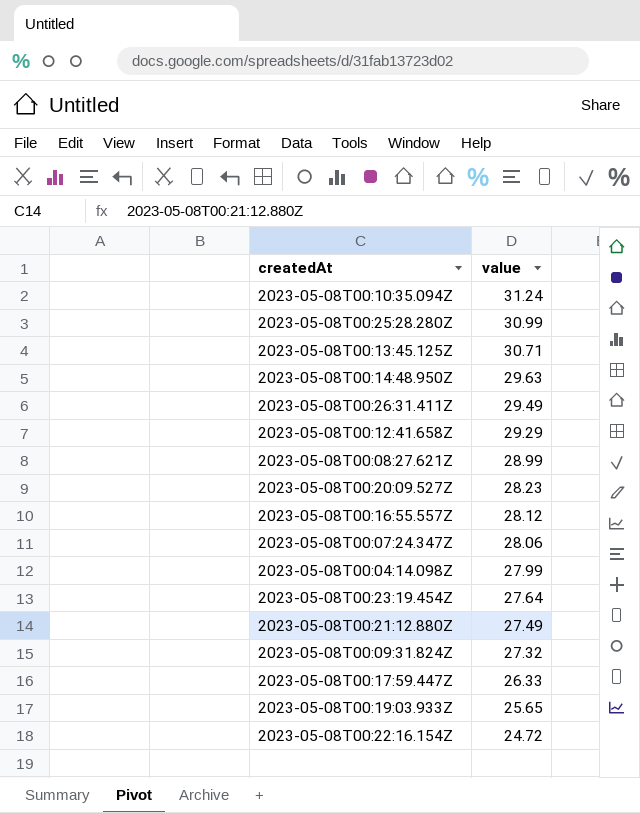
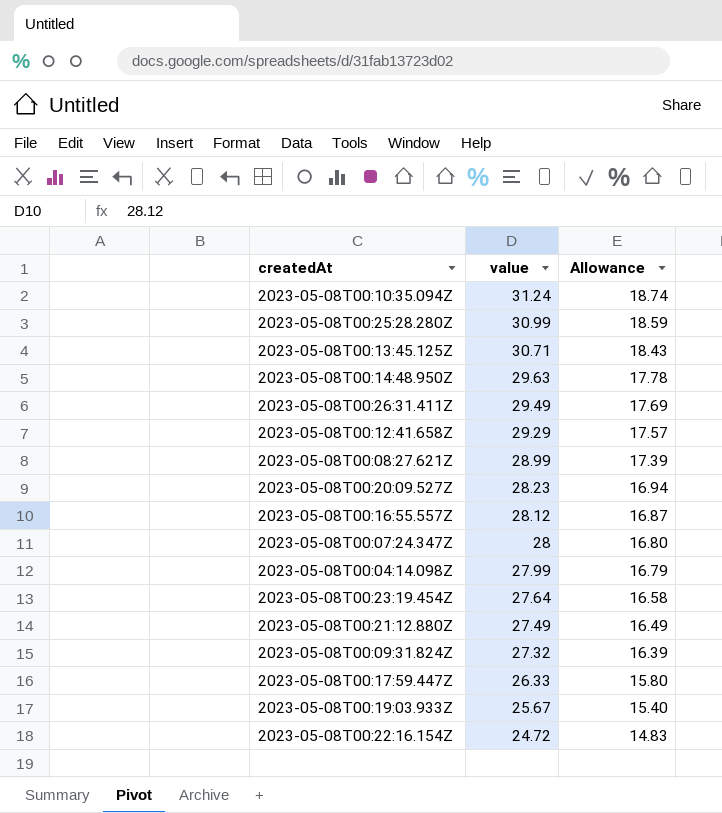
column Allowance | formula: none -> [value] * 0.6
2023-05-08T00:07:24.347Z | value: 28.06 -> 28
2023-05-08T00:19:03.933Z | value: 25.65 -> 25.67

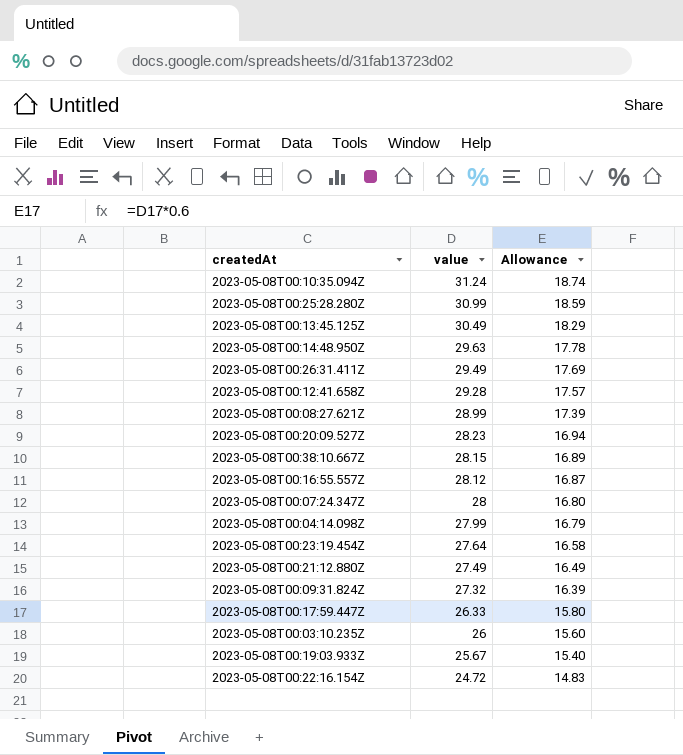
2023-05-08T00:13:45.125Z | value: 30.71 -> 30.49
2023-05-08T00:13:45.125Z | Allowance: 18.43 -> 18.29
2023-05-08T00:12:41.658Z | value: 29.29 -> 29.28
row 2023-05-08T00:38:10.667Z: none -> 28.15 | 16.89
row 2023-05-08T00:03:10.235Z: none -> 26 | 15.60

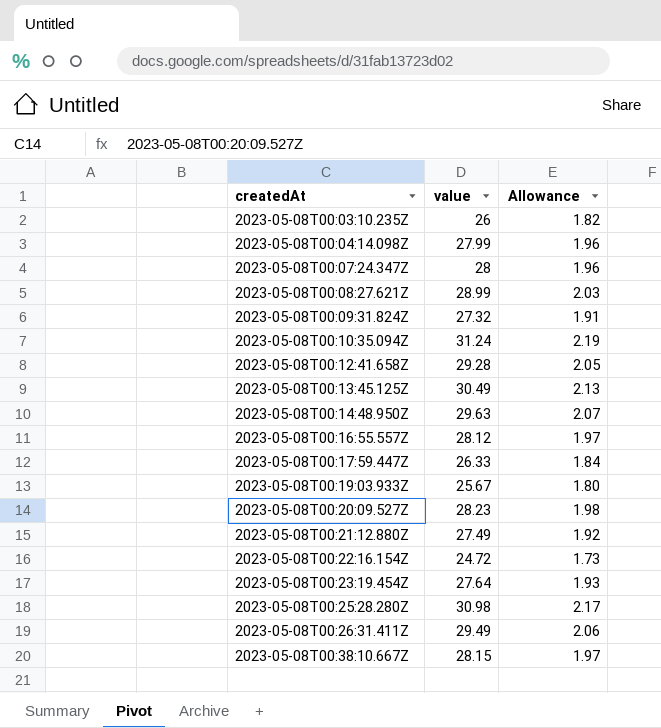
row order: value descending -> createdAt ascending
column Allowance | formula: [value] * 0.6 -> [value] * 0.07
2023-05-08T00:25:28.280Z | value: 30.99 -> 30.98

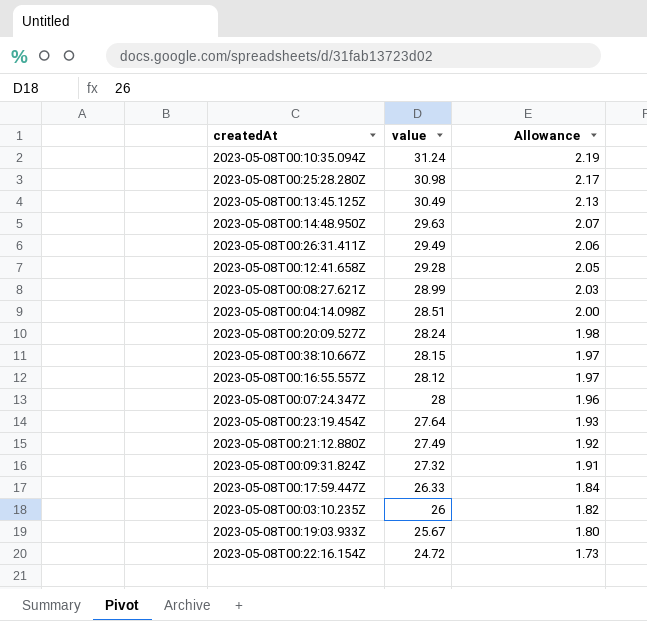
row order: createdAt ascending -> value descending
2023-05-08T00:04:14.098Z | value: 27.99 -> 28.51
2023-05-08T00:04:14.098Z | Allowance: 1.96 -> 2.00
2023-05-08T00:20:09.527Z | value: 28.23 -> 28.24

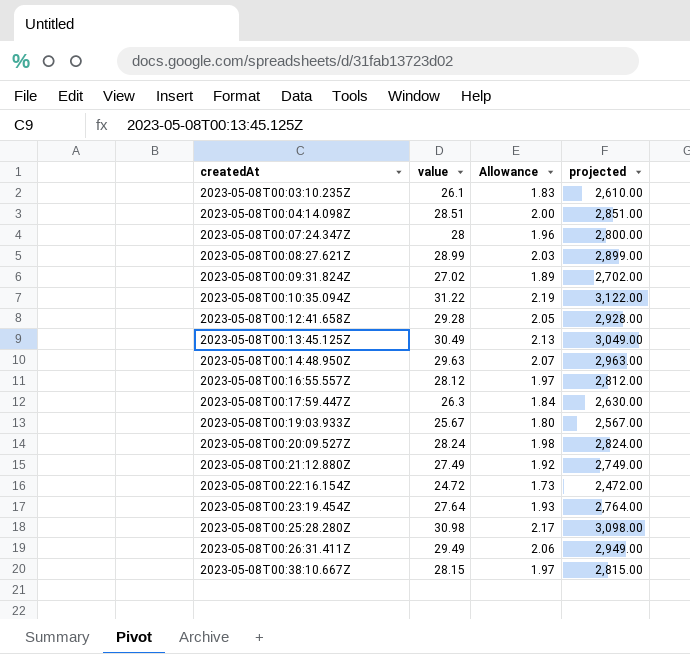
row order: value descending -> createdAt ascending
column projected | formula: none -> [value] * 100
2023-05-08T00:03:10.235Z | value: 26 -> 26.1
2023-05-08T00:03:10.235Z | Allowance: 1.82 -> 1.83
2023-05-08T00:09:31.824Z | value: 27.32 -> 27.02
2023-05-08T00:09:31.824Z | Allowance: 1.91 -> 1.89
2023-05-08T00:10:35.094Z | value: 31.24 -> 31.22
2023-05-08T00:17:59.447Z | value: 26.33 -> 26.3

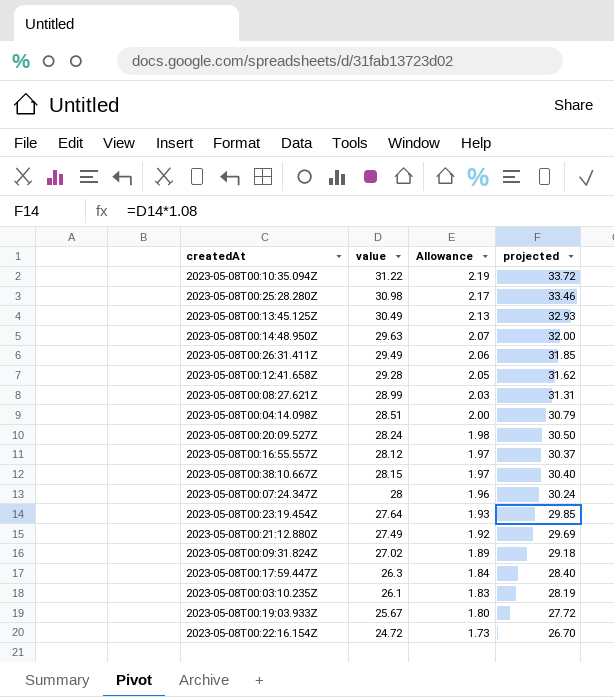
row order: createdAt ascending -> Allowance descending
column projected | formula: [value] * 100 -> [value] * 1.08

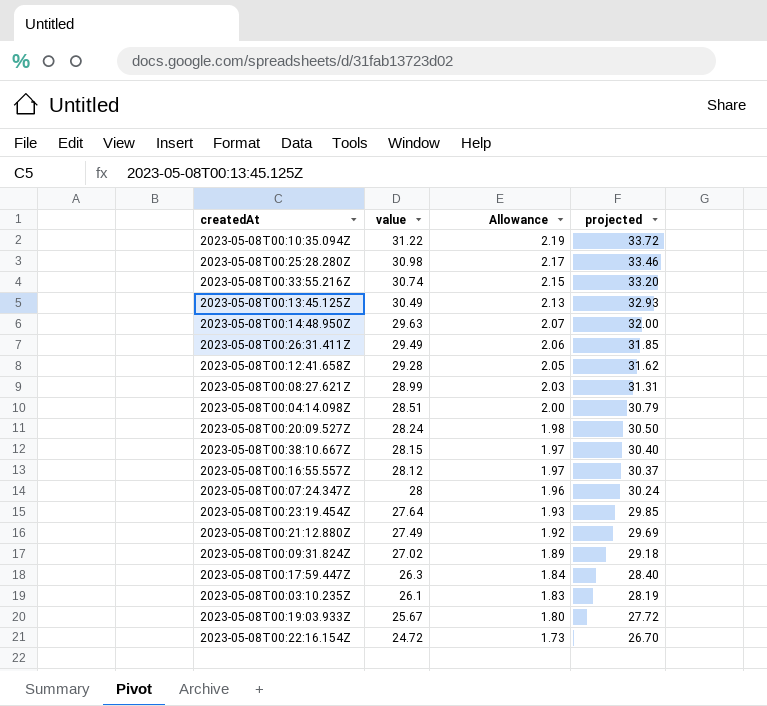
row order: Allowance descending -> value descending
row 2023-05-08T00:33:55.216Z: none -> 30.74 | 2.15 | 33.20

